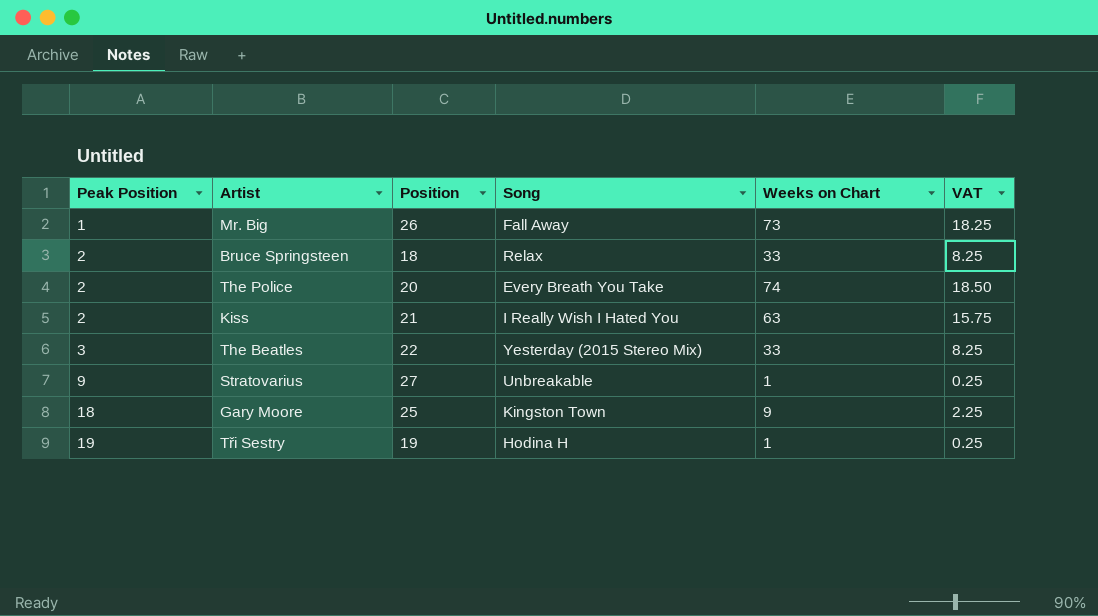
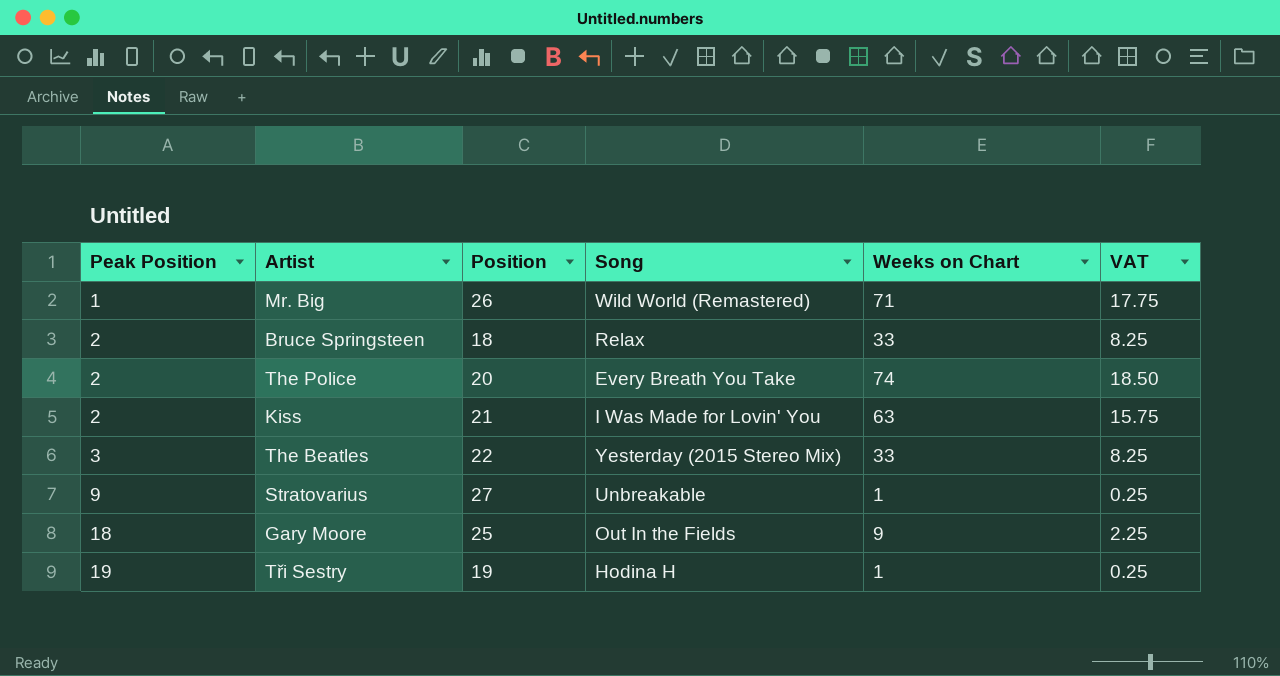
Mr. Big | Song: Fall Away -> Wild World (Remastered)
Mr. Big | Weeks on Chart: 73 -> 71
Mr. Big | VAT: 18.25 -> 17.75
Kiss | Song: I Really Wish I Hated You -> I Was Made for Lovin' You
Gary Moore | Song: Kingston Town -> Out In the Fields

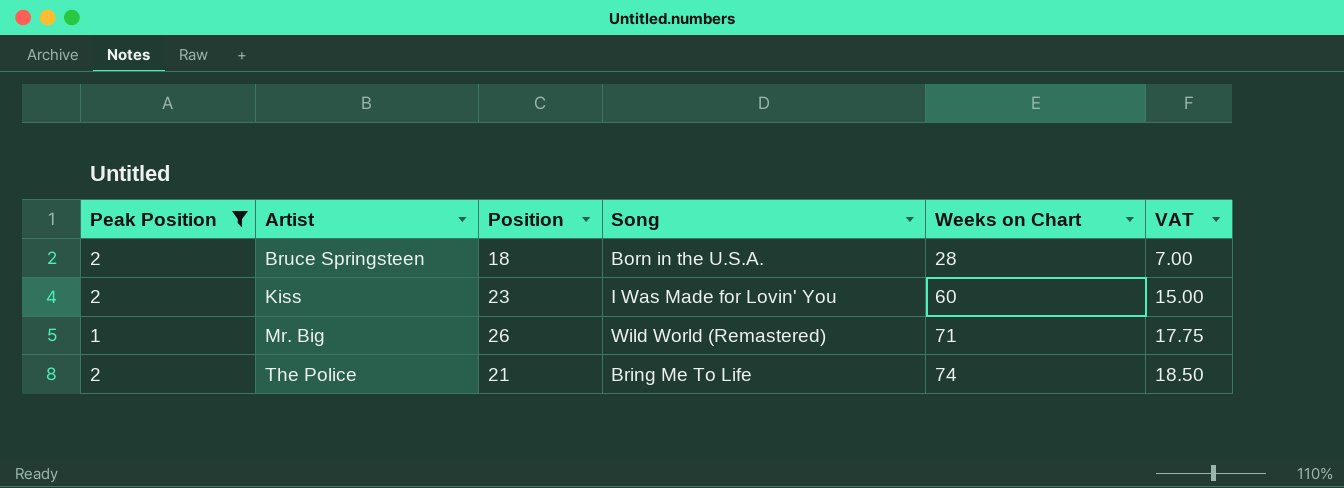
filter: none -> Peak Position <= 2
row order: Peak Position ascending -> Artist ascending
Bruce Springsteen | Song: Relax -> Born in the U.S.A.
Bruce Springsteen | Weeks on Chart: 33 -> 28
Bruce Springsteen | VAT: 8.25 -> 7.00
Kiss | Position: 21 -> 23
Kiss | Weeks on Chart: 63 -> 60
Kiss | VAT: 15.75 -> 15.00
The Police | Position: 20 -> 21
The Police | Song: Every Breath You Take -> Bring Me To Life

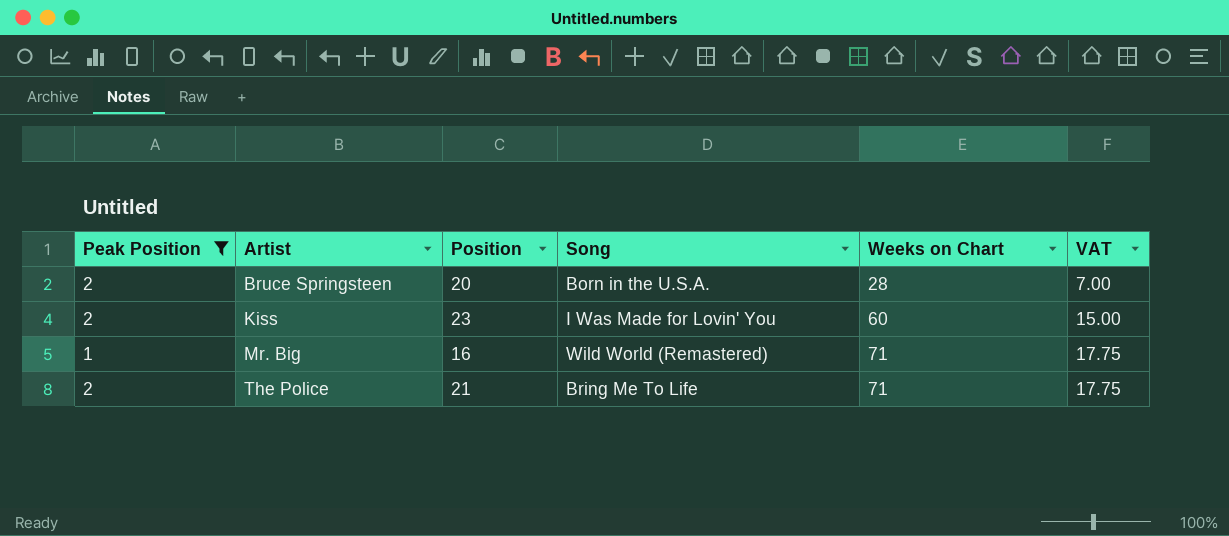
Bruce Springsteen | Position: 18 -> 20
Mr. Big | Position: 26 -> 16
The Police | Weeks on Chart: 74 -> 71
The Police | VAT: 18.50 -> 17.75

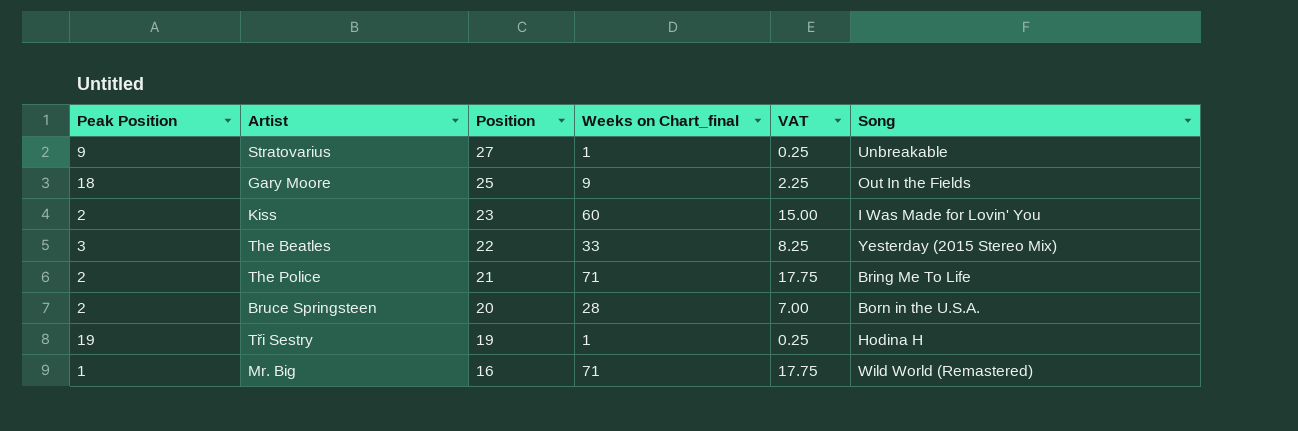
filter: Peak Position <= 2 -> none
row order: Artist ascending -> Position descending
column name: Weeks on Chart -> Weeks on Chart_final
column Song | position: 4 -> 6

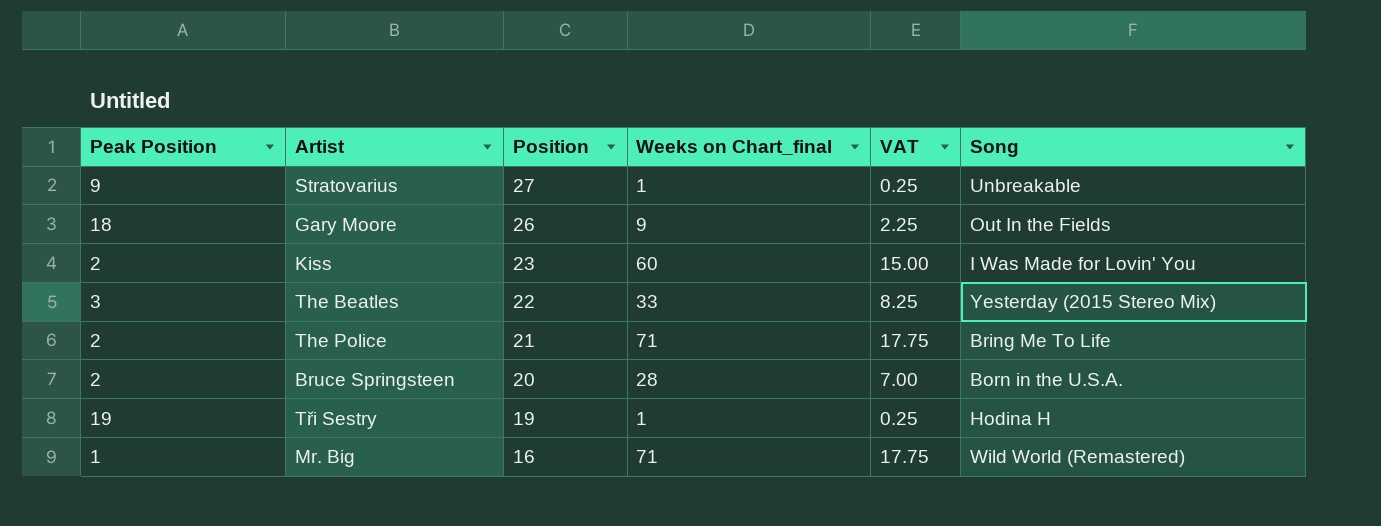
Gary Moore | Position: 25 -> 26

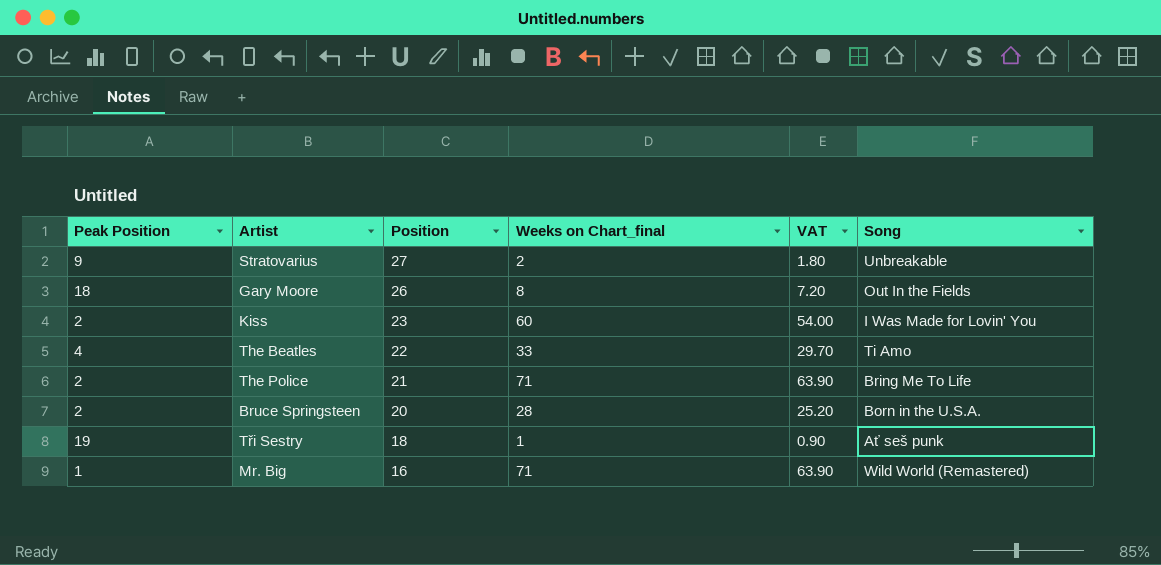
column VAT | formula: [Weeks on Chart_final] * 0.25 -> [Weeks on Chart_final] * 0.9
Stratovarius | Weeks on Chart_final: 1 -> 2
Gary Moore | Weeks on Chart_final: 9 -> 8
The Beatles | Peak Position: 3 -> 4
The Beatles | Song: Yesterday (2015 Stereo Mix) -> Ti Amo
Tři Sestry | Position: 19 -> 18
Tři Sestry | Song: Hodina H -> Ať seš punk

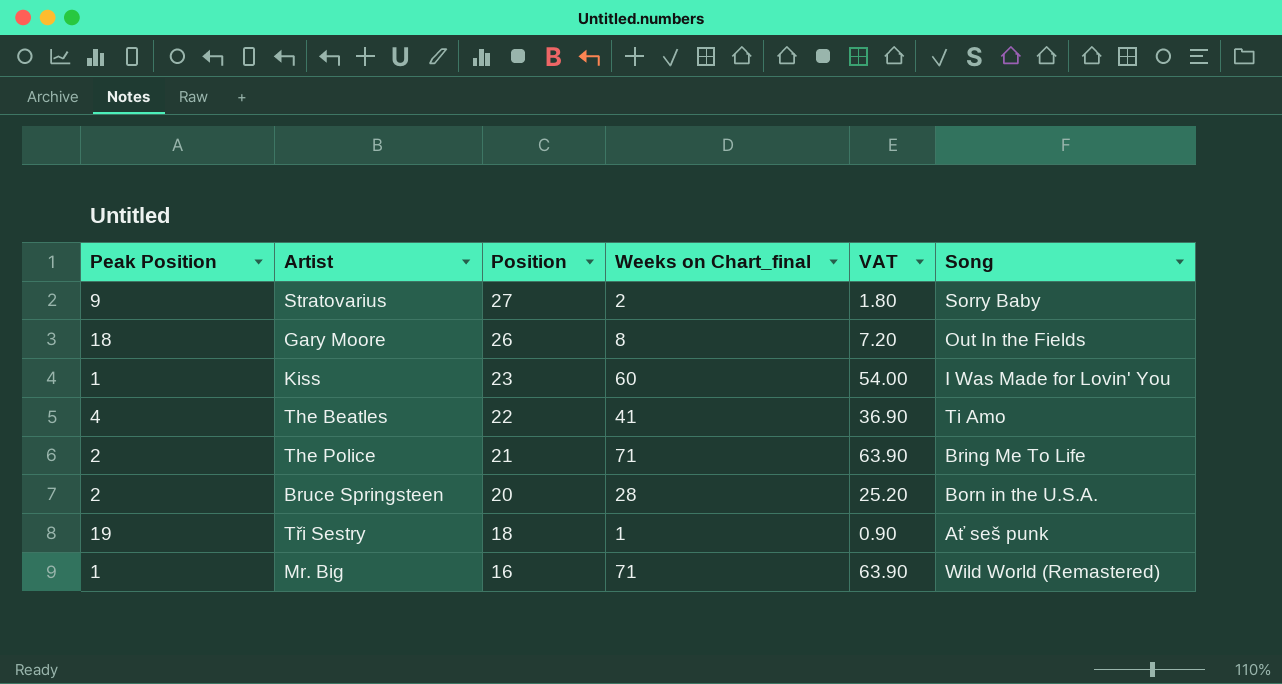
Stratovarius | Song: Unbreakable -> Sorry Baby
Kiss | Peak Position: 2 -> 1
The Beatles | Weeks on Chart_final: 33 -> 41
The Beatles | VAT: 29.70 -> 36.90

